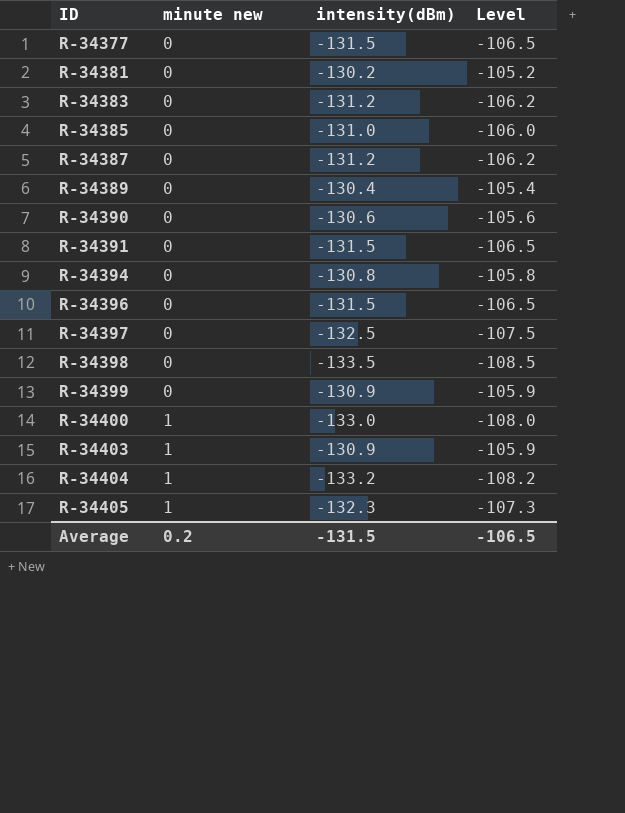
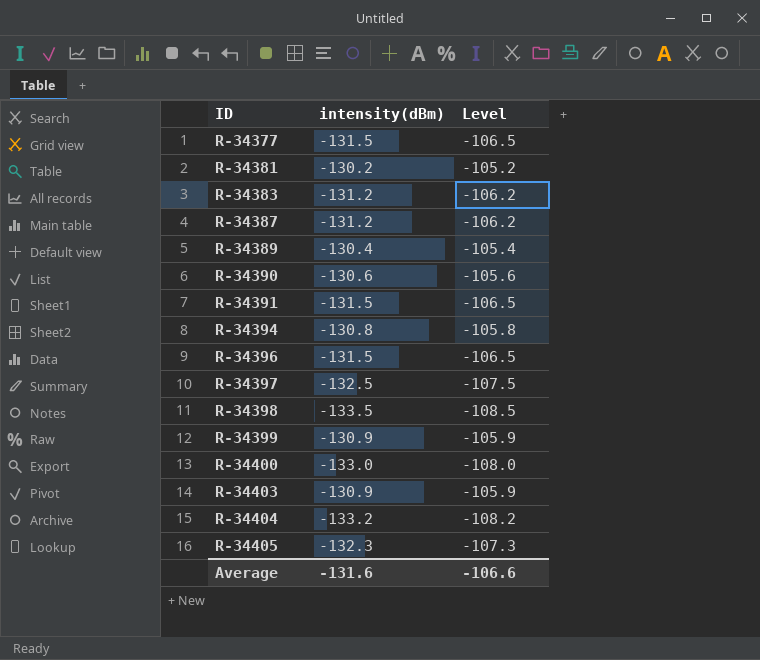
column minute new | position: 2 -> none
row R-34385: 0 | -131.0 | -106.0 -> none
Average | intensity(dBm): -131.5 -> -131.6
Average | Level: -106.5 -> -106.6

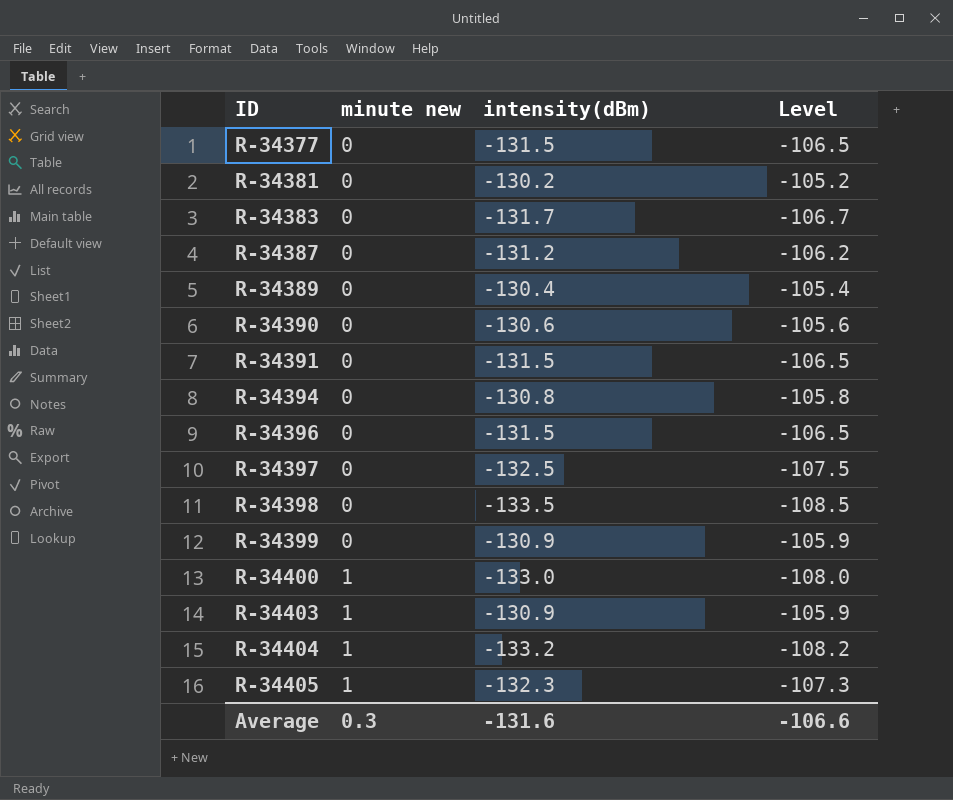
column minute new | position: none -> 2
R-34383 | intensity(dBm): -131.2 -> -131.7
R-34383 | Level: -106.2 -> -106.7

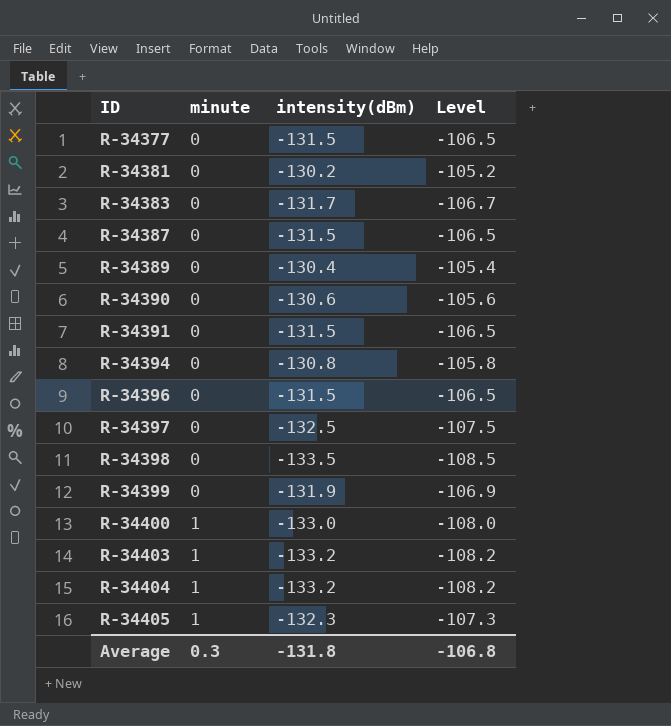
column name: minute new -> minute
R-34387 | intensity(dBm): -131.2 -> -131.5
R-34387 | Level: -106.2 -> -106.5
R-34399 | intensity(dBm): -130.9 -> -131.9
R-34399 | Level: -105.9 -> -106.9
R-34403 | intensity(dBm): -130.9 -> -133.2
R-34403 | Level: -105.9 -> -108.2
Average | intensity(dBm): -131.6 -> -131.8
Average | Level: -106.6 -> -106.8

